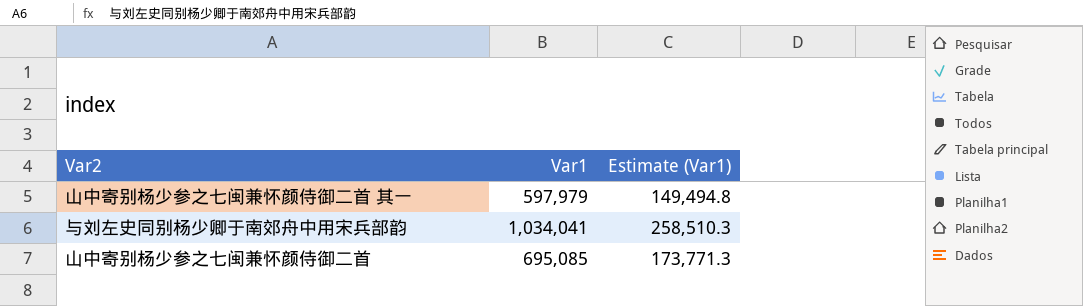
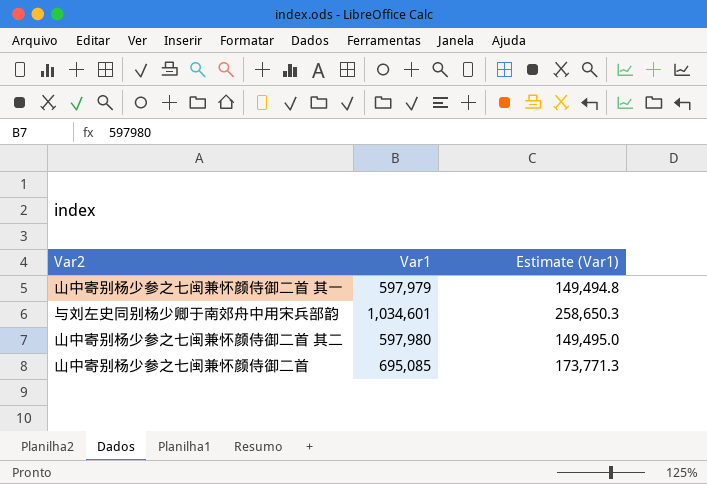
与刘左史同别杨少卿于南郊舟中用宋兵部韵 | Var1: 1,034,041 -> 1,034,601
与刘左史同别杨少卿于南郊舟中用宋兵部韵 | Estimate (Var1): 258,510.3 -> 258,650.3
row 山中寄别杨少参之七闽兼怀颜侍御二首 其二: none -> 597,980 | 149,495.0

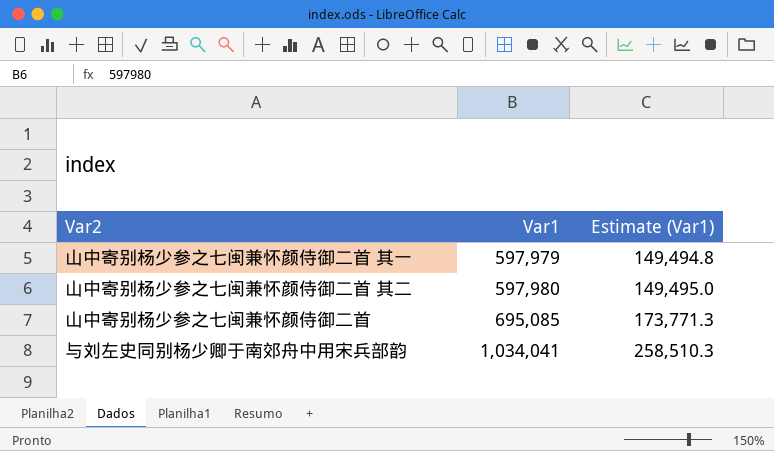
row order: none -> Var1 ascending
与刘左史同别杨少卿于南郊舟中用宋兵部韵 | Var1: 1,034,601 -> 1,034,041
与刘左史同别杨少卿于南郊舟中用宋兵部韵 | Estimate (Var1): 258,650.3 -> 258,510.3

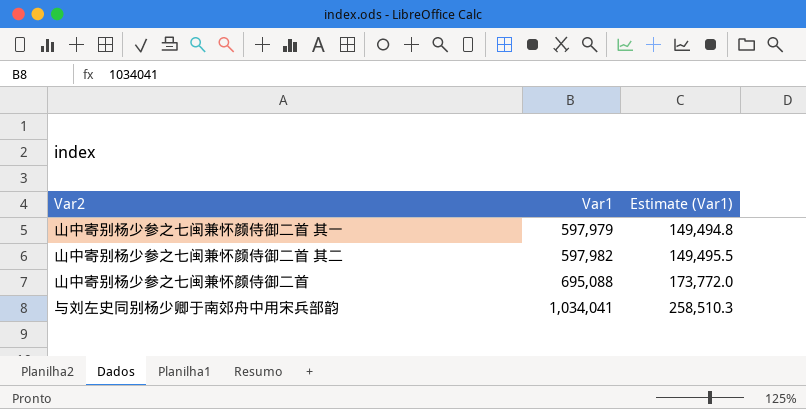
山中寄别杨少参之七闽兼怀颜侍御二首 其二 | Var1: 597,980 -> 597,982
山中寄别杨少参之七闽兼怀颜侍御二首 其二 | Estimate (Var1): 149,495.0 -> 149,495.5
山中寄别杨少参之七闽兼怀颜侍御二首 | Var1: 695,085 -> 695,088
山中寄别杨少参之七闽兼怀颜侍御二首 | Estimate (Var1): 173,771.3 -> 173,772.0

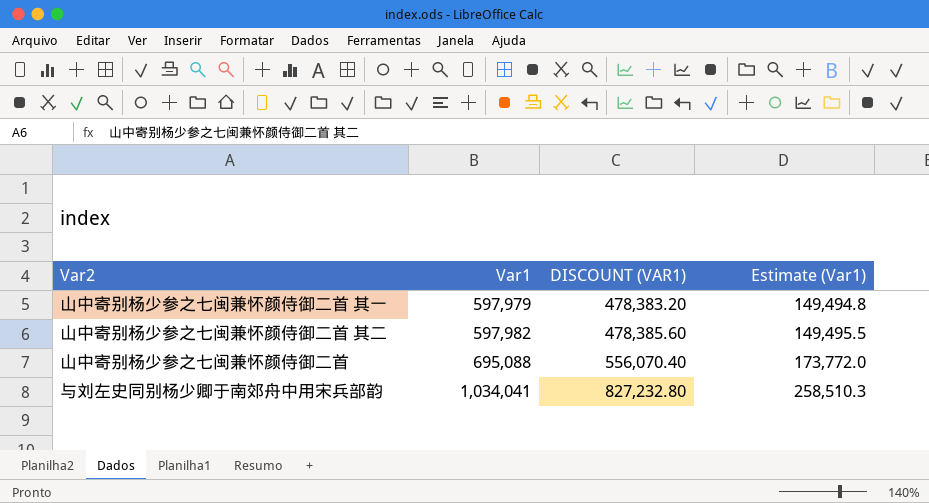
column DISCOUNT (VAR1) | formula: none -> [Var1] * 0.8

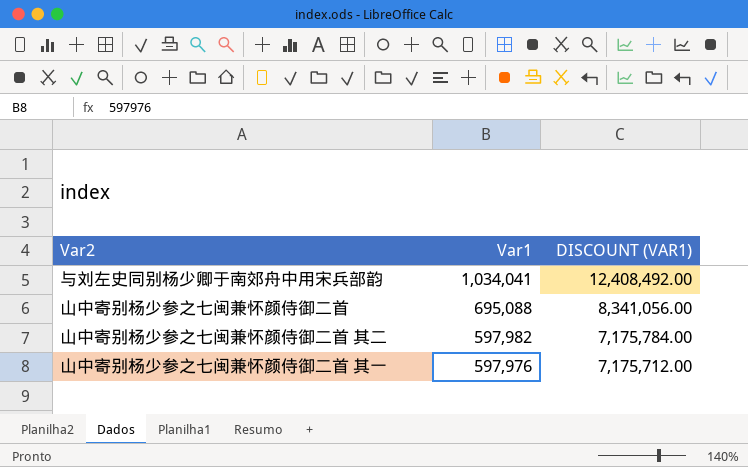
row order: Var1 ascending -> Var1 descending
column Estimate (Var1) | formula: [Var1] * 0.25 -> none
column DISCOUNT (VAR1) | formula: [Var1] * 0.8 -> [Var1] * 12
山中寄别杨少参之七闽兼怀颜侍御二首 其一 | Var1: 597,979 -> 597,976

